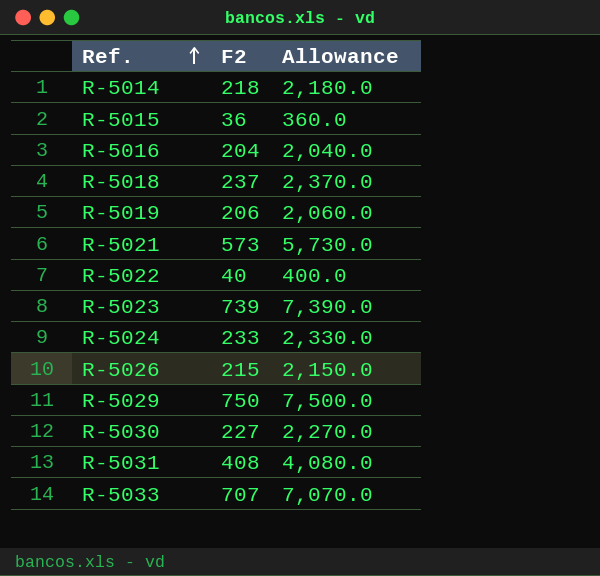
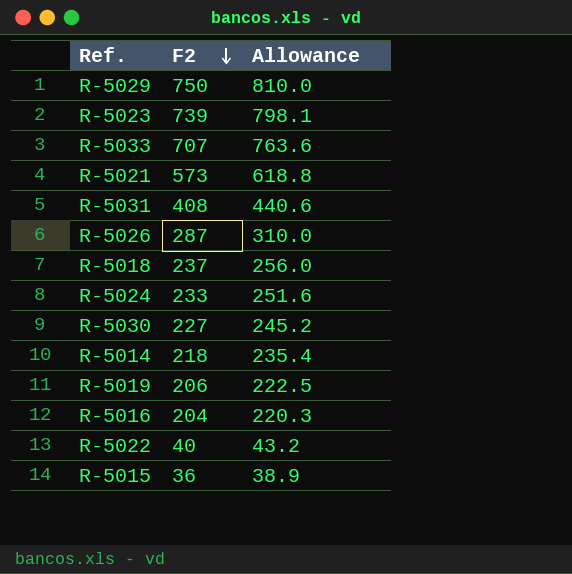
row order: Ref. ascending -> F2 descending
column Allowance | formula: [F2] * 10 -> [F2] * 1.08
R-5026 | F2: 215 -> 287

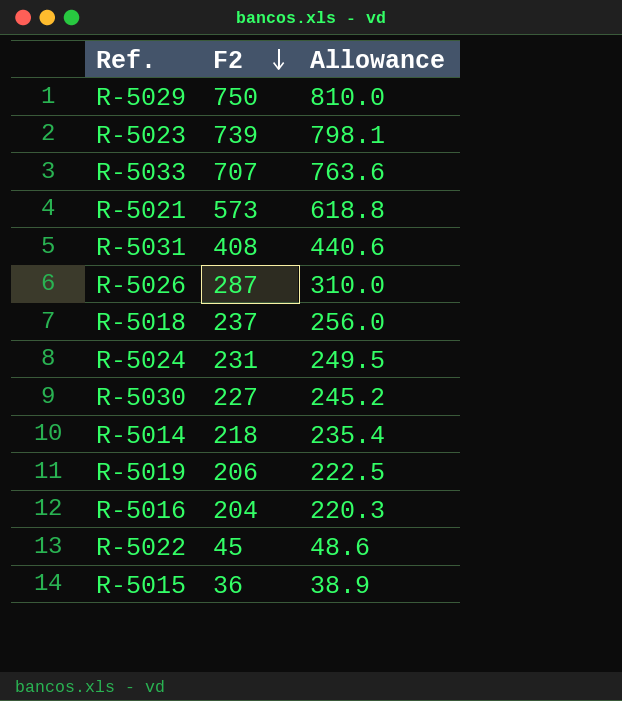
R-5024 | F2: 233 -> 231
R-5024 | Allowance: 251.6 -> 249.5
R-5022 | F2: 40 -> 45
R-5022 | Allowance: 43.2 -> 48.6

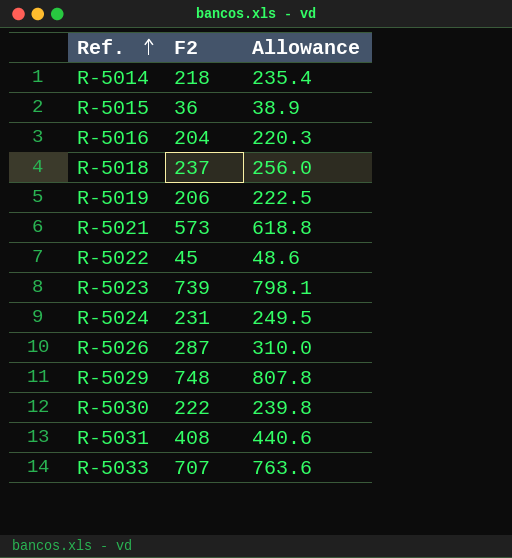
row order: F2 descending -> Ref. ascending
R-5029 | F2: 750 -> 748
R-5029 | Allowance: 810.0 -> 807.8
R-5030 | F2: 227 -> 222
R-5030 | Allowance: 245.2 -> 239.8

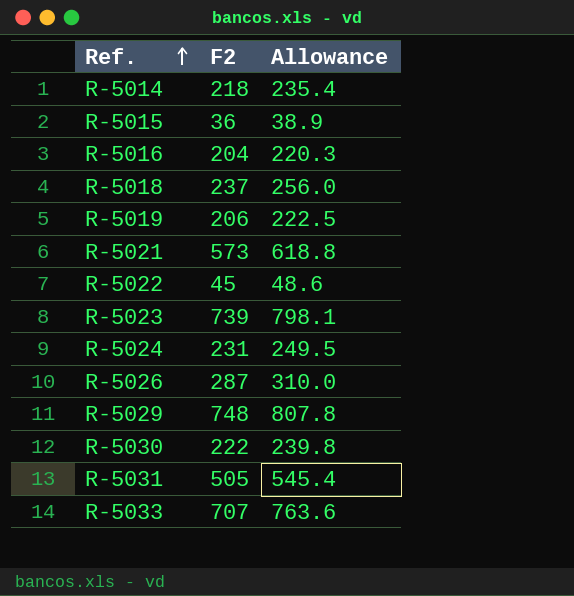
R-5031 | F2: 408 -> 505
R-5031 | Allowance: 440.6 -> 545.4

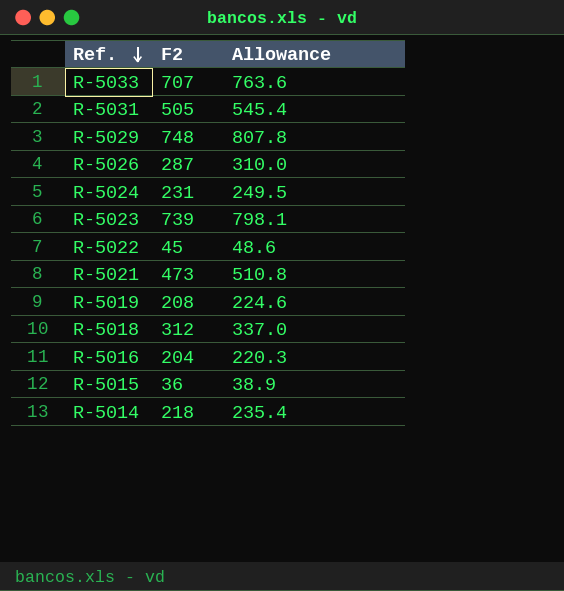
row order: Ref. ascending -> Ref. descending
row R-5030: 222 | 239.8 -> none
R-5021 | F2: 573 -> 473
R-5021 | Allowance: 618.8 -> 510.8
R-5019 | F2: 206 -> 208
R-5019 | Allowance: 222.5 -> 224.6
R-5018 | F2: 237 -> 312
R-5018 | Allowance: 256.0 -> 337.0

